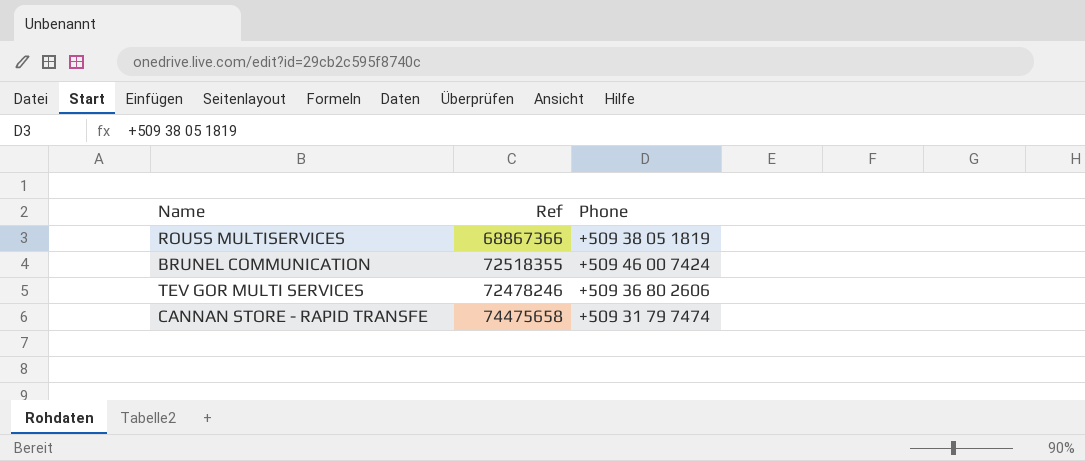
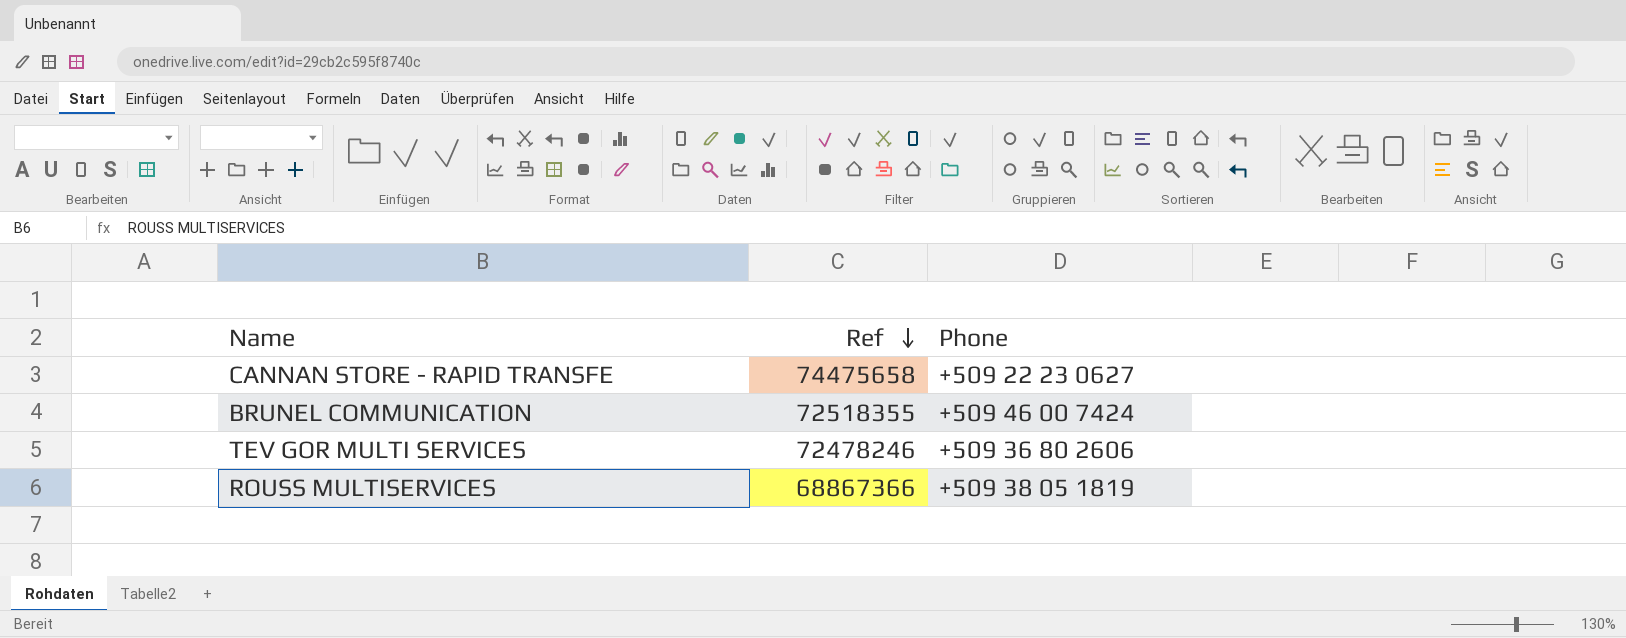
row order: none -> Ref descending
CANNAN STORE - RAPID TRANSFE | Phone: +509 31 79 7474 -> +509 22 23 0627

